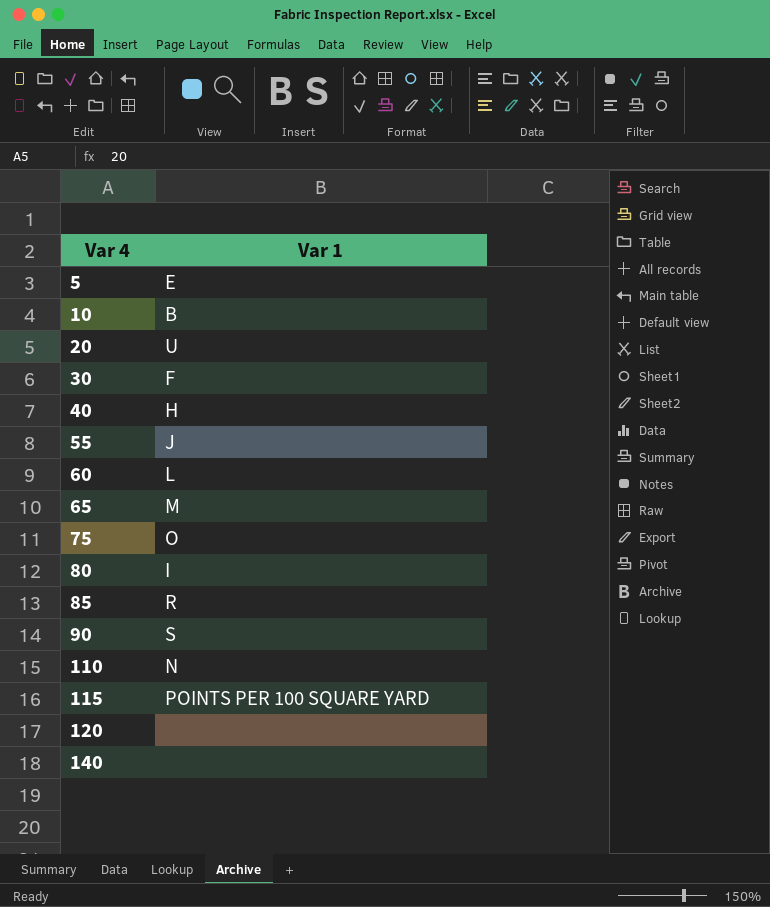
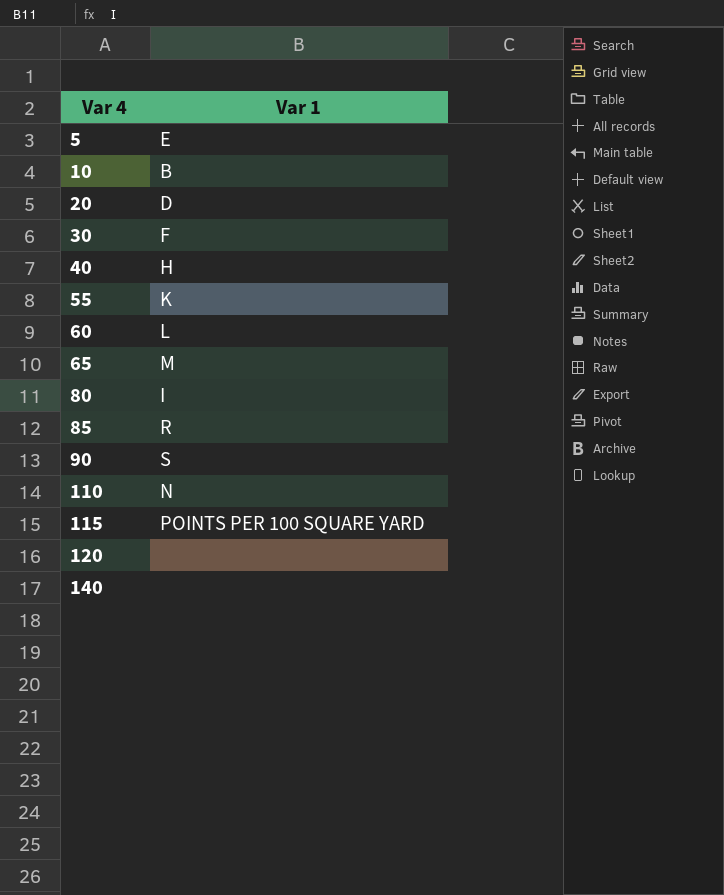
row 75: O -> none
20 | Var 1: U -> D
55 | Var 1: J -> K

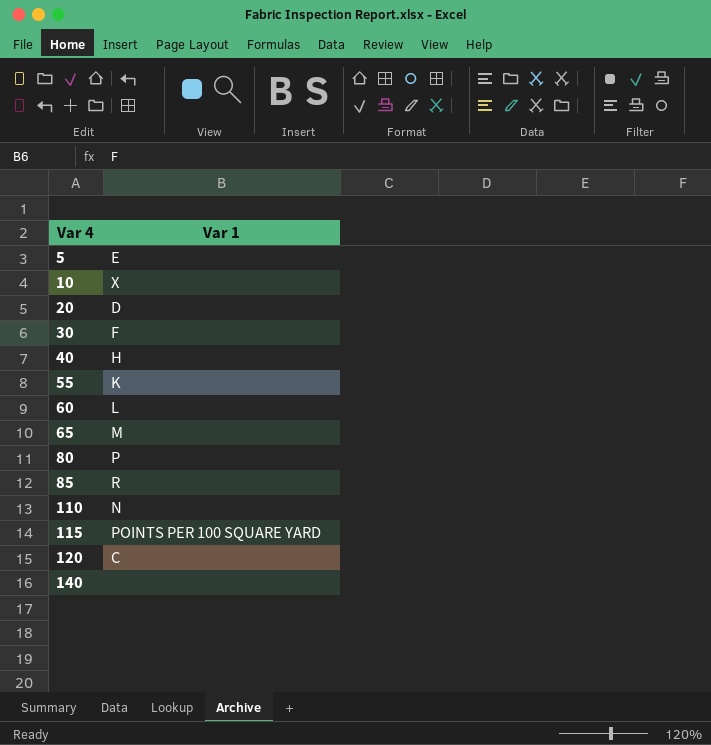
row 90: S -> none
10 | Var 1: B -> X
80 | Var 1: I -> P
120 | Var 1: none -> C

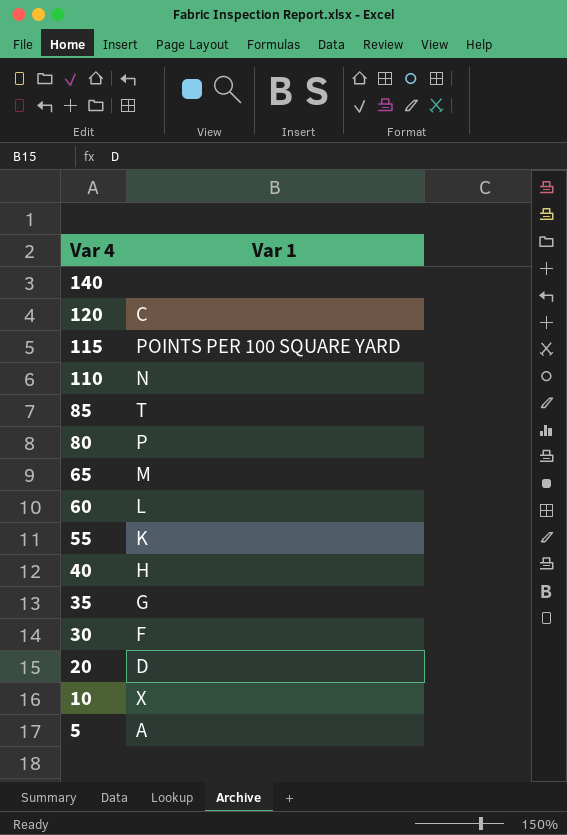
row order: Var 4 ascending -> Var 4 descending
85 | Var 1: R -> T
row 35: none -> G
5 | Var 1: E -> A

